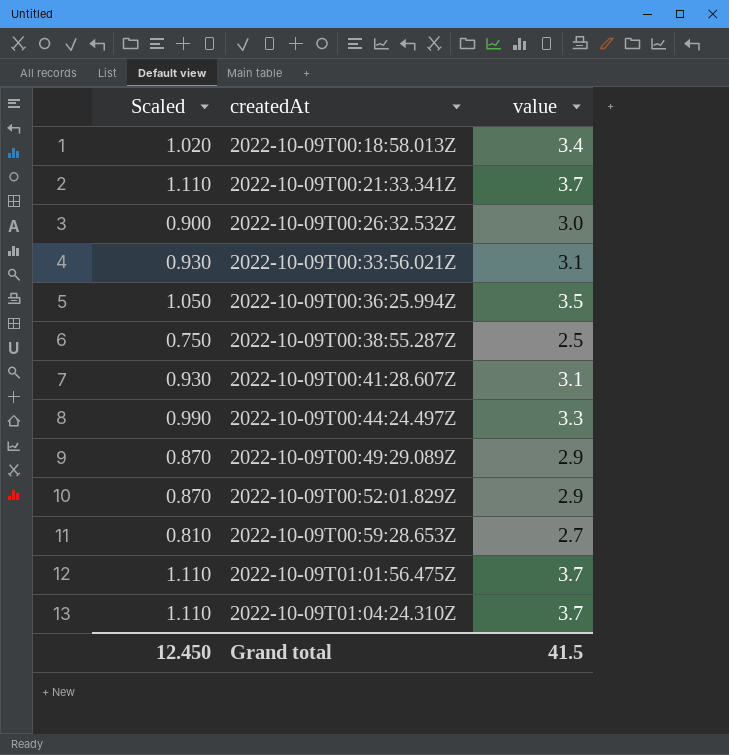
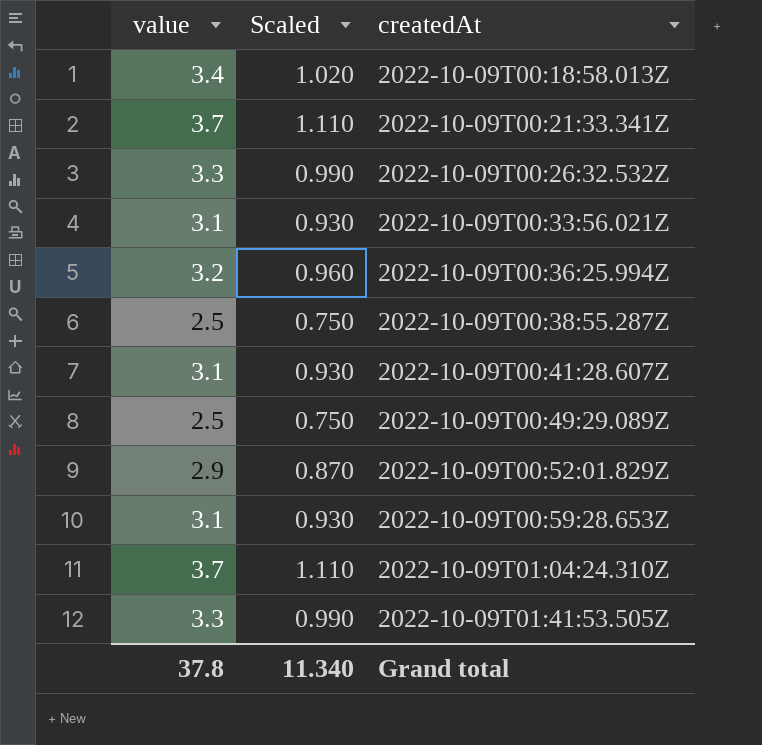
column value | position: 3 -> 1
row 2022-10-09T00:44:24.497Z: 0.990 | 3.3 -> none
row 2022-10-09T01:01:56.475Z: 1.110 | 3.7 -> none
2022-10-09T00:26:32.532Z | value: 3.0 -> 3.3
2022-10-09T00:26:32.532Z | Scaled: 0.900 -> 0.990
2022-10-09T00:36:25.994Z | value: 3.5 -> 3.2
2022-10-09T00:36:25.994Z | Scaled: 1.050 -> 0.960
2022-10-09T00:49:29.089Z | value: 2.9 -> 2.5
2022-10-09T00:49:29.089Z | Scaled: 0.870 -> 0.750
2022-10-09T00:59:28.653Z | value: 2.7 -> 3.1
2022-10-09T00:59:28.653Z | Scaled: 0.810 -> 0.930
row 2022-10-09T01:41:53.505Z: none -> 3.3 | 0.990
Grand total | value: 41.5 -> 37.8
Grand total | Scaled: 12.450 -> 11.340

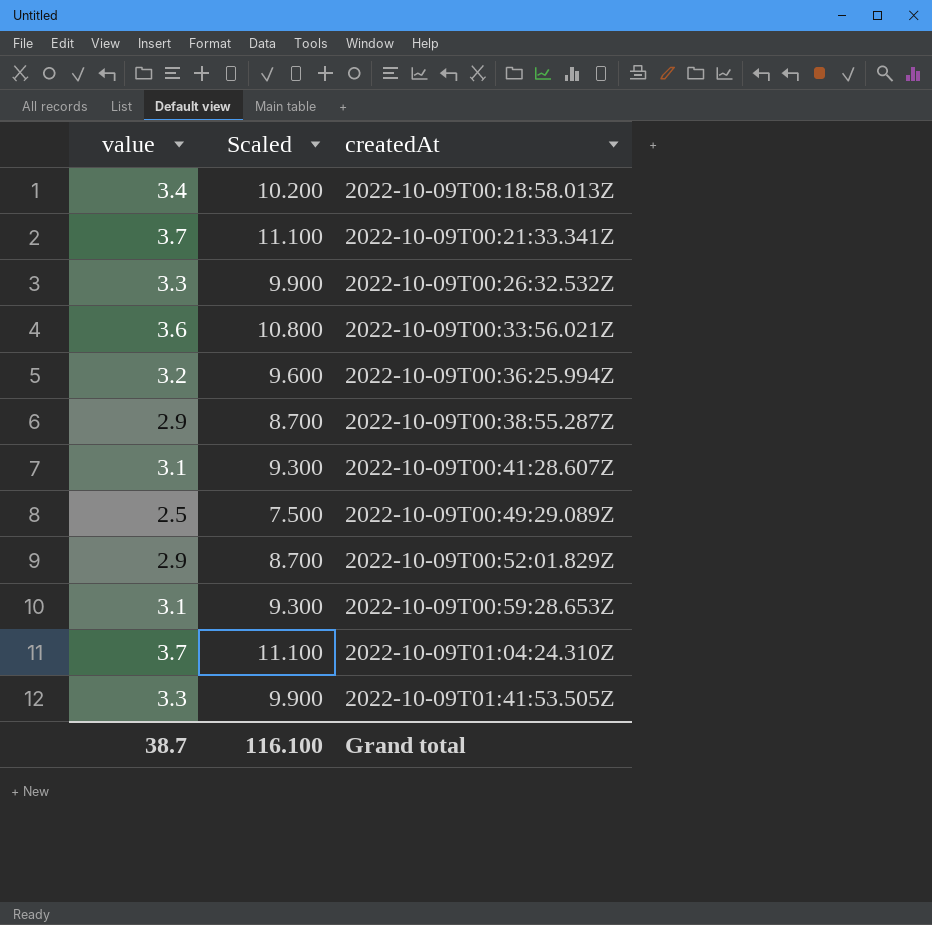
column Scaled | formula: [value] * 0.3 -> [value] * 3
2022-10-09T00:33:56.021Z | value: 3.1 -> 3.6
2022-10-09T00:38:55.287Z | value: 2.5 -> 2.9
Grand total | value: 37.8 -> 38.7
Grand total | Scaled: 11.340 -> 116.100

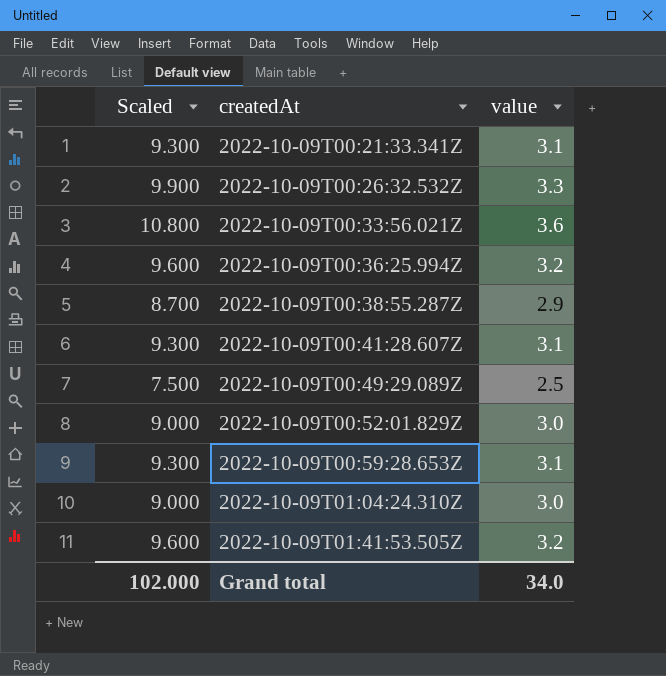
column value | position: 1 -> 3
row 2022-10-09T00:18:58.013Z: 3.4 | 10.200 -> none
2022-10-09T00:21:33.341Z | Scaled: 11.100 -> 9.300
2022-10-09T00:21:33.341Z | value: 3.7 -> 3.1
2022-10-09T00:52:01.829Z | Scaled: 8.700 -> 9.000
2022-10-09T00:52:01.829Z | value: 2.9 -> 3.0
2022-10-09T01:04:24.310Z | Scaled: 11.100 -> 9.000
2022-10-09T01:04:24.310Z | value: 3.7 -> 3.0
2022-10-09T01:41:53.505Z | Scaled: 9.900 -> 9.600
2022-10-09T01:41:53.505Z | value: 3.3 -> 3.2
Grand total | Scaled: 116.100 -> 102.000
Grand total | value: 38.7 -> 34.0

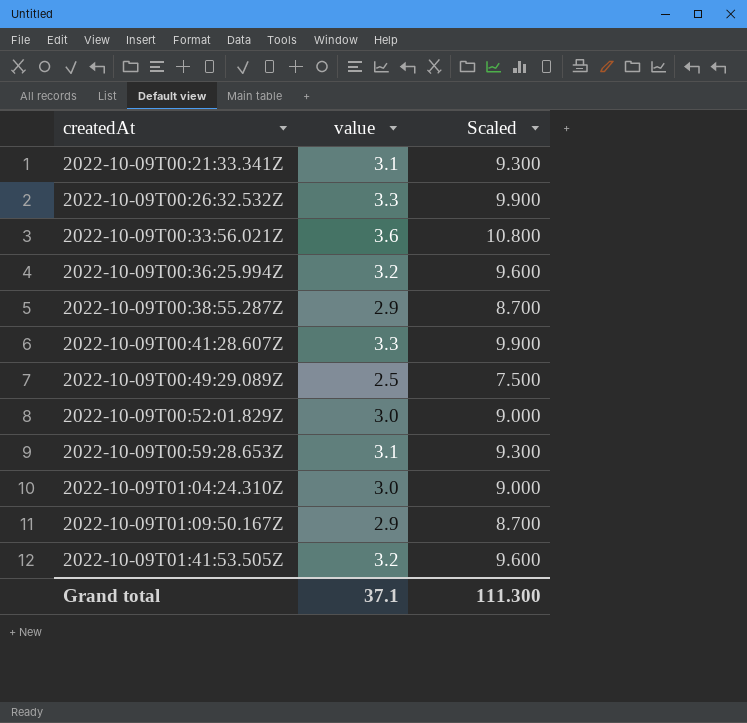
column Scaled | position: 1 -> 3
2022-10-09T00:41:28.607Z | value: 3.1 -> 3.3
2022-10-09T00:41:28.607Z | Scaled: 9.300 -> 9.900
row 2022-10-09T01:09:50.167Z: none -> 2.9 | 8.700
Grand total | value: 34.0 -> 37.1
Grand total | Scaled: 102.000 -> 111.300

